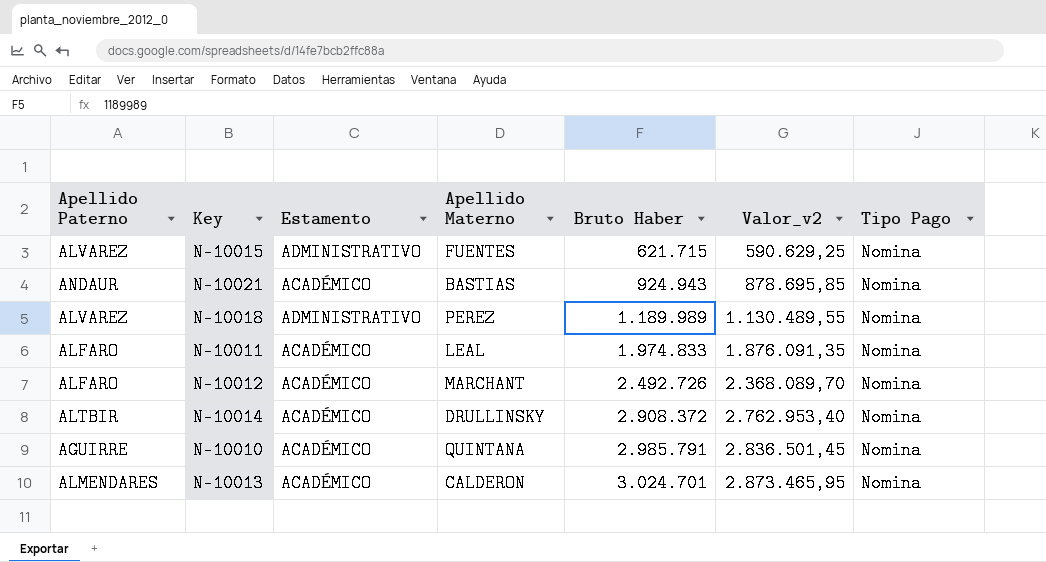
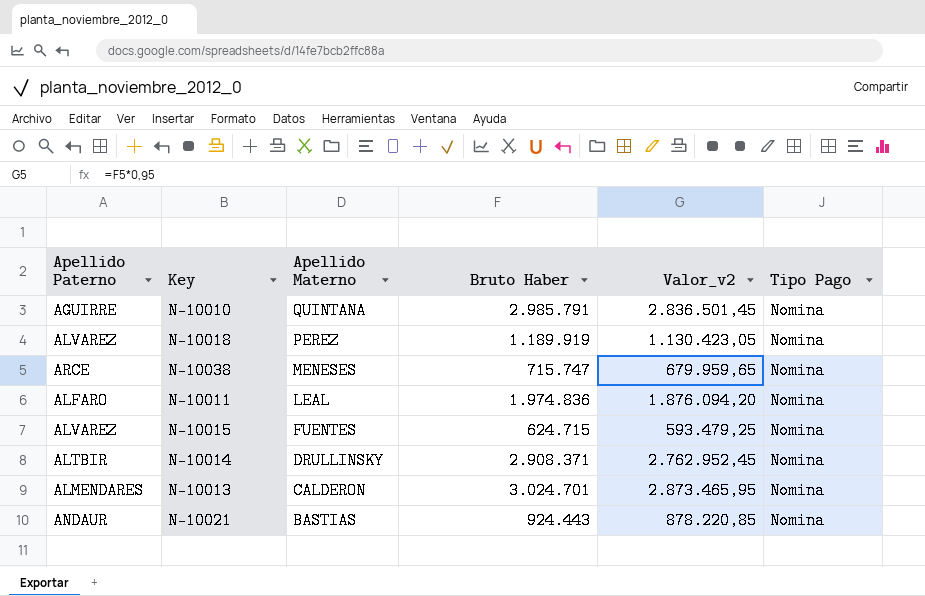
row order: Bruto Haber ascending -> Apellido Materno descending
column Estamento | position: 3 -> none
row N-10012: ALFARO | ACADÉMICO | MARCHANT | 2.492.726 | 2.368.089,70 | Nomina -> none
N-10018 | Bruto Haber: 1.189.989 -> 1.189.919
N-10018 | Valor_v2: 1.130.489,55 -> 1.130.423,05
row N-10038: none -> ARCE | MENESES | 715.747 | 679.959,65 | Nomina
N-10011 | Bruto Haber: 1.974.833 -> 1.974.836
N-10011 | Valor_v2: 1.876.091,35 -> 1.876.094,20
N-10015 | Bruto Haber: 621.715 -> 624.715
N-10015 | Valor_v2: 590.629,25 -> 593.479,25
N-10014 | Bruto Haber: 2.908.372 -> 2.908.371
N-10014 | Valor_v2: 2.762.953,40 -> 2.762.952,45
N-10021 | Bruto Haber: 924.943 -> 924.443
N-10021 | Valor_v2: 878.695,85 -> 878.220,85

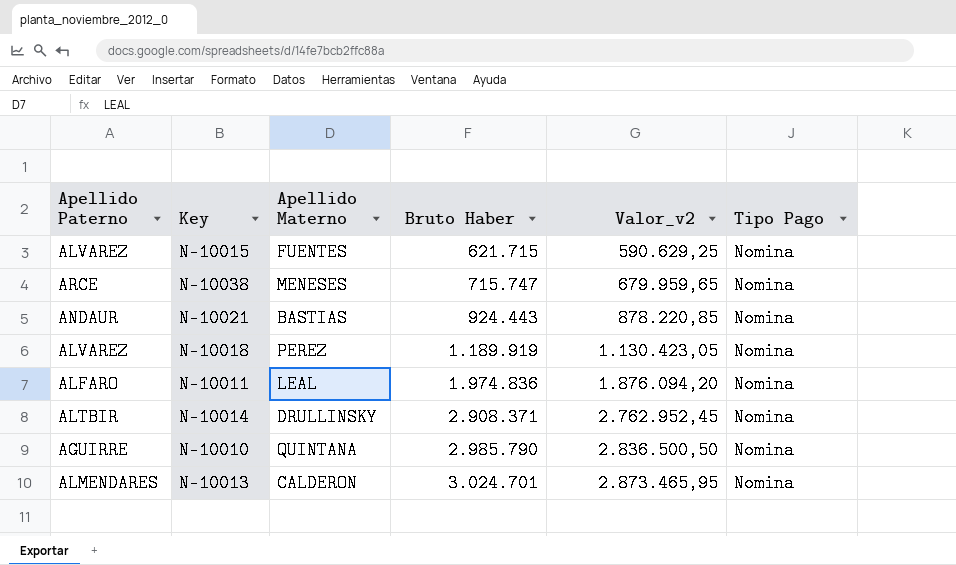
row order: Apellido Materno descending -> Bruto Haber ascending
N-10015 | Bruto Haber: 624.715 -> 621.715
N-10015 | Valor_v2: 593.479,25 -> 590.629,25
N-10010 | Bruto Haber: 2.985.791 -> 2.985.790
N-10010 | Valor_v2: 2.836.501,45 -> 2.836.500,50

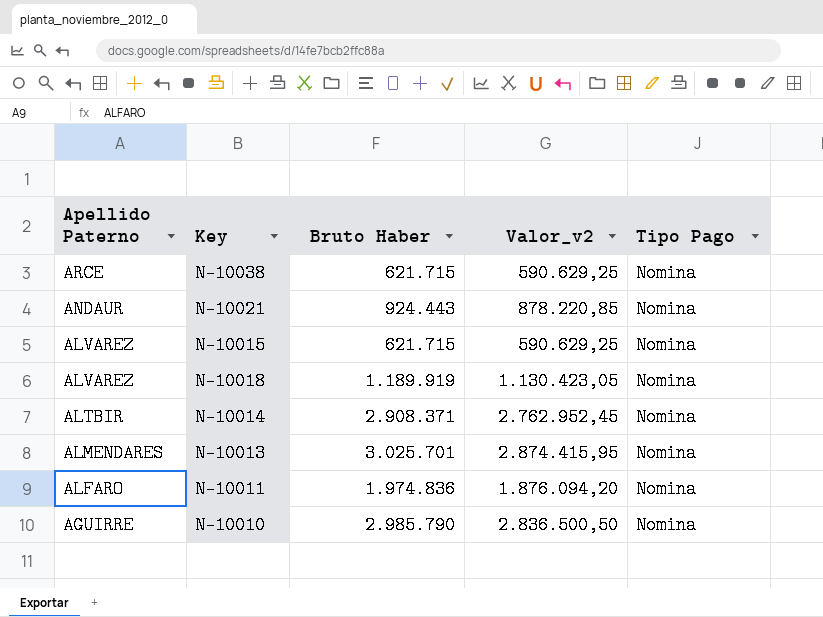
row order: Bruto Haber ascending -> Apellido Paterno descending
column Apellido Materno | position: 3 -> none
N-10038 | Bruto Haber: 715.747 -> 621.715
N-10038 | Valor_v2: 679.959,65 -> 590.629,25
N-10013 | Bruto Haber: 3.024.701 -> 3.025.701
N-10013 | Valor_v2: 2.873.465,95 -> 2.874.415,95

